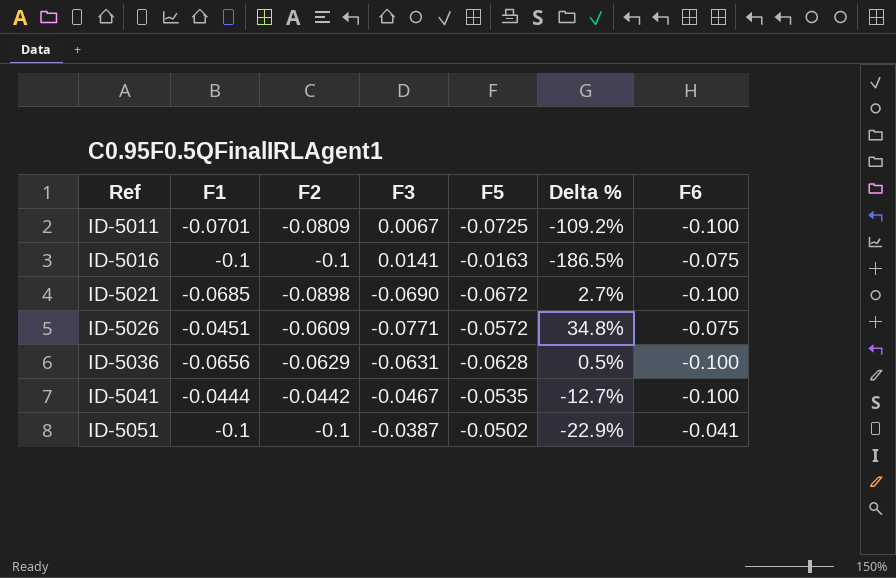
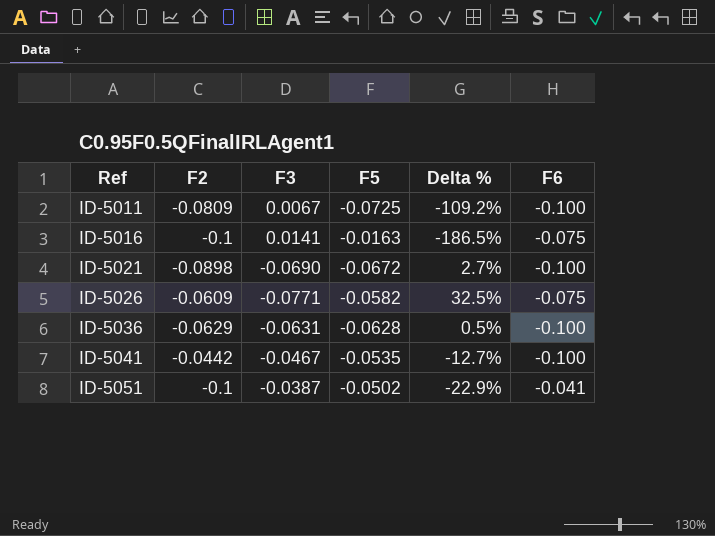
column F1 | position: 2 -> none
ID-5026 | F5: -0.0572 -> -0.0582
ID-5026 | Delta %: 34.8% -> 32.5%

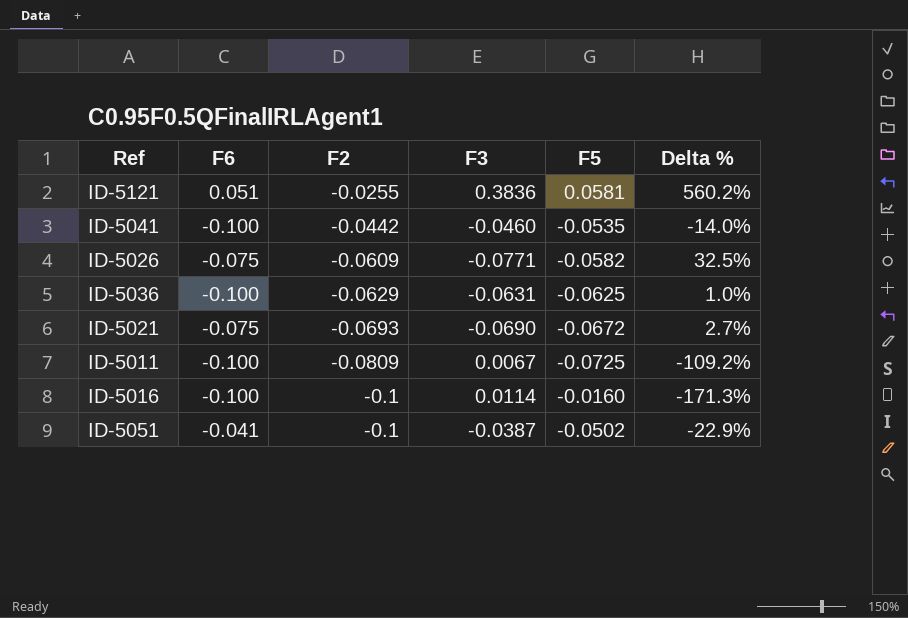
row order: Ref ascending -> F2 descending
column F6 | position: 6 -> 2
row ID-5121: none -> 0.051 | -0.0255 | 0.3836 | 0.0581 | 560.2%
ID-5041 | F3: -0.0467 -> -0.0460
ID-5041 | Delta %: -12.7% -> -14.0%
ID-5036 | F5: -0.0628 -> -0.0625
ID-5036 | Delta %: 0.5% -> 1.0%
ID-5021 | F6: -0.100 -> -0.075
ID-5021 | F2: -0.0898 -> -0.0693
ID-5016 | F6: -0.075 -> -0.100
ID-5016 | F3: 0.0141 -> 0.0114
ID-5016 | F5: -0.0163 -> -0.0160
ID-5016 | Delta %: -186.5% -> -171.3%

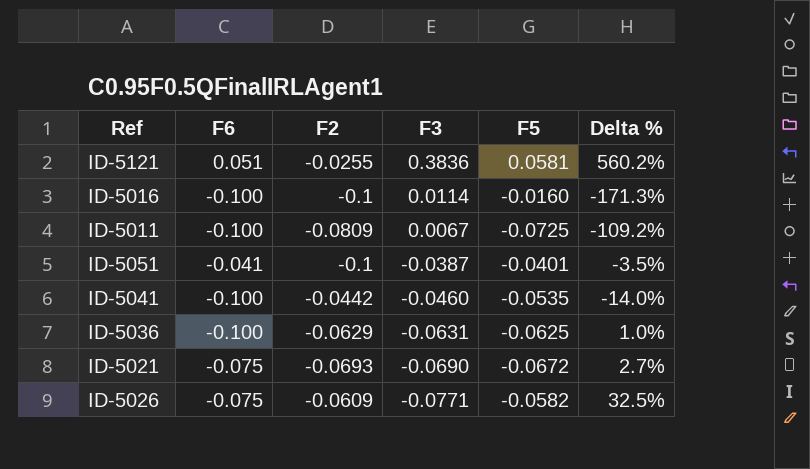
row order: F2 descending -> F3 descending
ID-5051 | F5: -0.0502 -> -0.0401
ID-5051 | Delta %: -22.9% -> -3.5%

